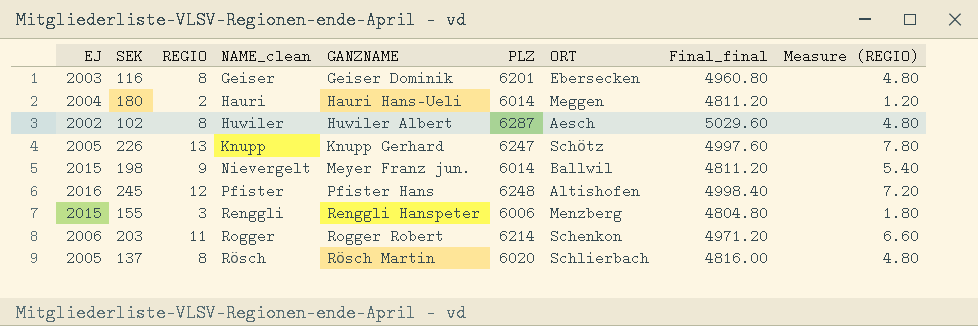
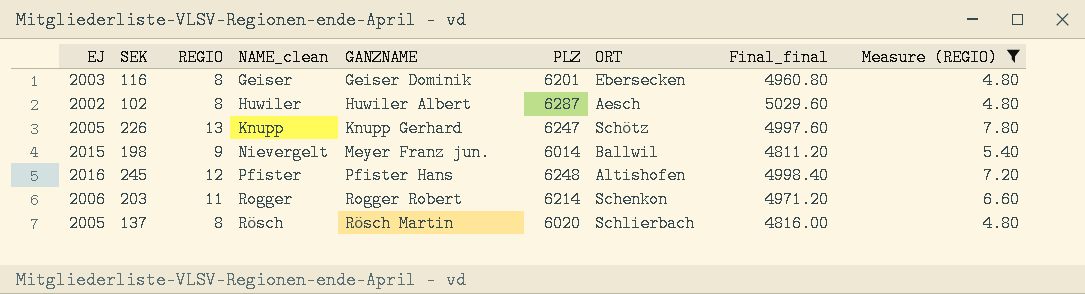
filter: none -> Measure (REGIO) >= 4.80

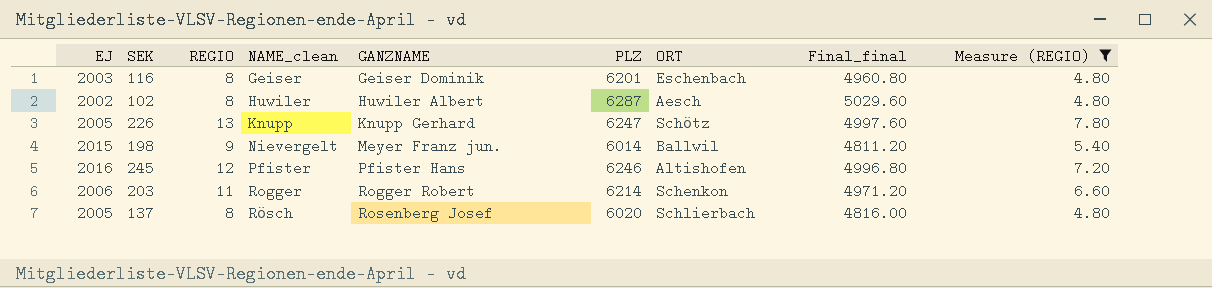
116 | ORT: Ebersecken -> Eschenbach
245 | PLZ: 6248 -> 6246
245 | Final_final: 4998.40 -> 4996.80
137 | GANZNAME: Rösch Martin -> Rosenberg Josef

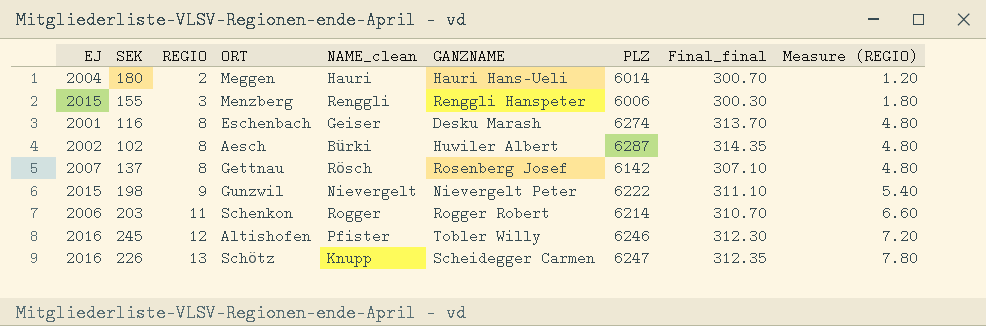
filter: Measure (REGIO) >= 4.80 -> none
row order: NAME_clean ascending -> REGIO ascending
column ORT | position: 7 -> 4
column Final_final | formula: [PLZ] * 0.8 -> [PLZ] * 0.05
116 | EJ: 2003 -> 2001
116 | GANZNAME: Geiser Dominik -> Desku Marash
116 | PLZ: 6201 -> 6274
102 | NAME_clean: Huwiler -> Bürki
137 | EJ: 2005 -> 2007
137 | ORT: Schlierbach -> Gettnau
137 | PLZ: 6020 -> 6142
198 | ORT: Ballwil -> Gunzwil
198 | GANZNAME: Meyer Franz jun. -> Nievergelt Peter
198 | PLZ: 6014 -> 6222
245 | GANZNAME: Pfister Hans -> Tobler Willy
226 | EJ: 2005 -> 2016
226 | GANZNAME: Knupp Gerhard -> Scheidegger Carmen

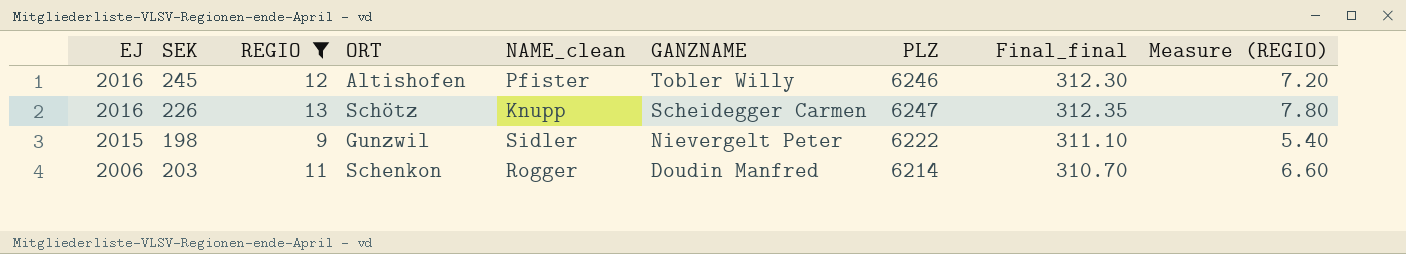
filter: none -> REGIO >= 9
row order: REGIO ascending -> EJ descending
198 | NAME_clean: Nievergelt -> Sidler
203 | GANZNAME: Rogger Robert -> Doudin Manfred

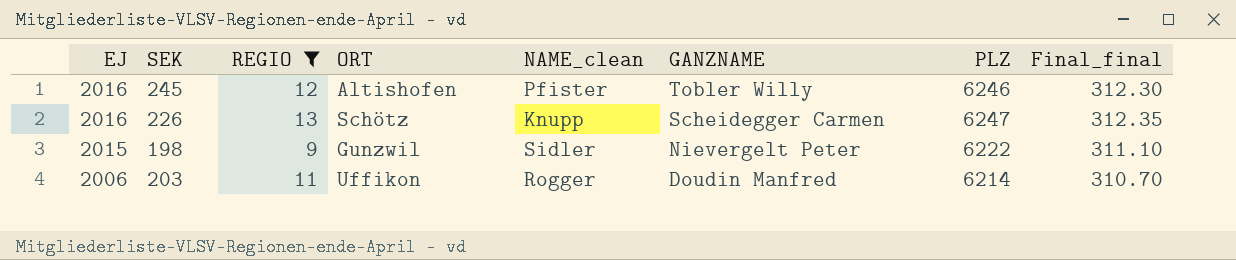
column Measure (REGIO) | formula: [REGIO] * 0.6 -> none
203 | ORT: Schenkon -> Uffikon

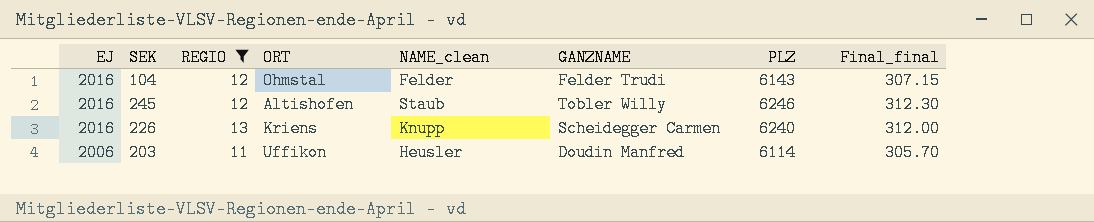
row 198: 2015 | 9 | Gunzwil | Sidler | Nievergelt Peter | 6222 | 311.10 -> none
row 104: none -> 2016 | 12 | Ohmstal | Felder | Felder Trudi | 6143 | 307.15
245 | NAME_clean: Pfister -> Staub
226 | ORT: Schötz -> Kriens
226 | PLZ: 6247 -> 6240
226 | Final_final: 312.35 -> 312.00
203 | NAME_clean: Rogger -> Heusler
203 | PLZ: 6214 -> 6114
203 | Final_final: 310.70 -> 305.70

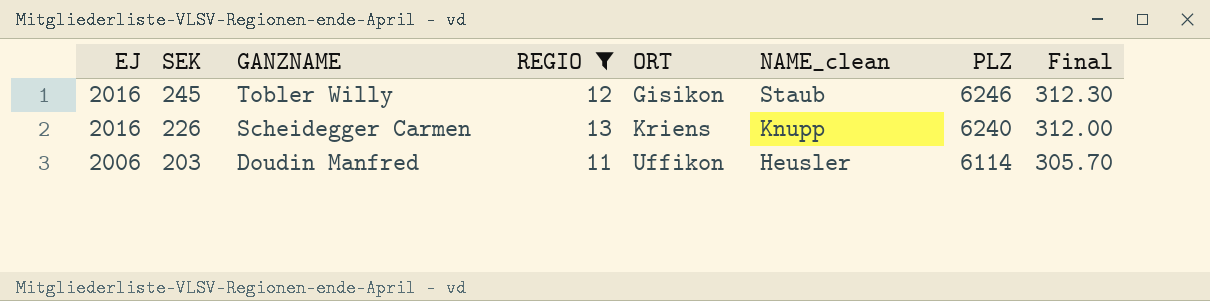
column GANZNAME | position: 6 -> 3
column name: Final_final -> Final
row 104: 2016 | 12 | Ohmstal | Felder | Felder Trudi | 6143 | 307.15 -> none
245 | ORT: Altishofen -> Gisikon

